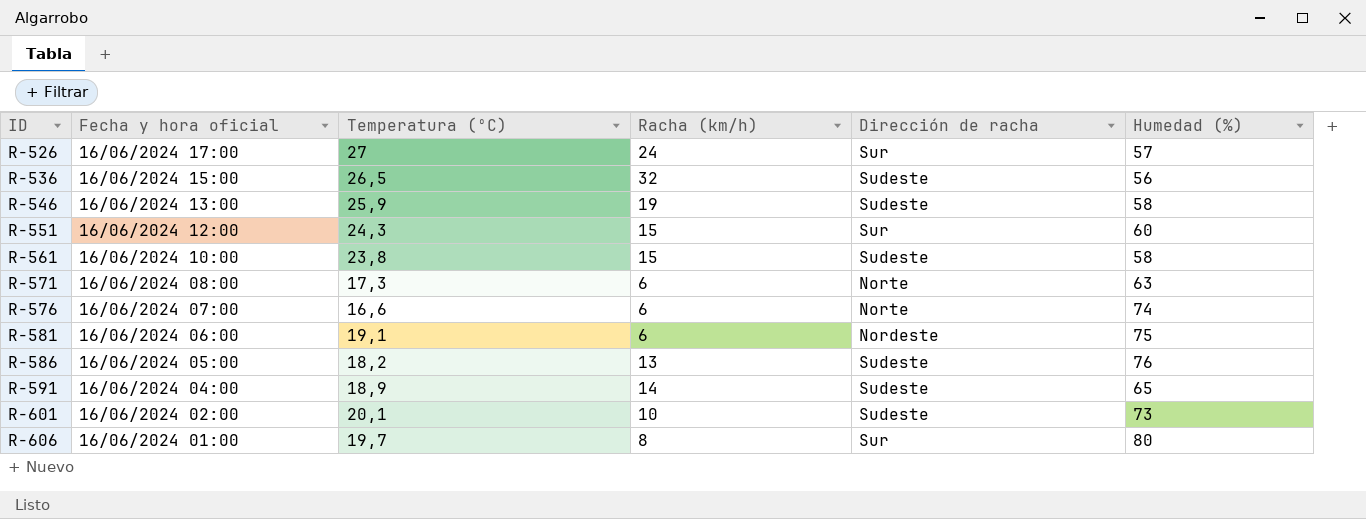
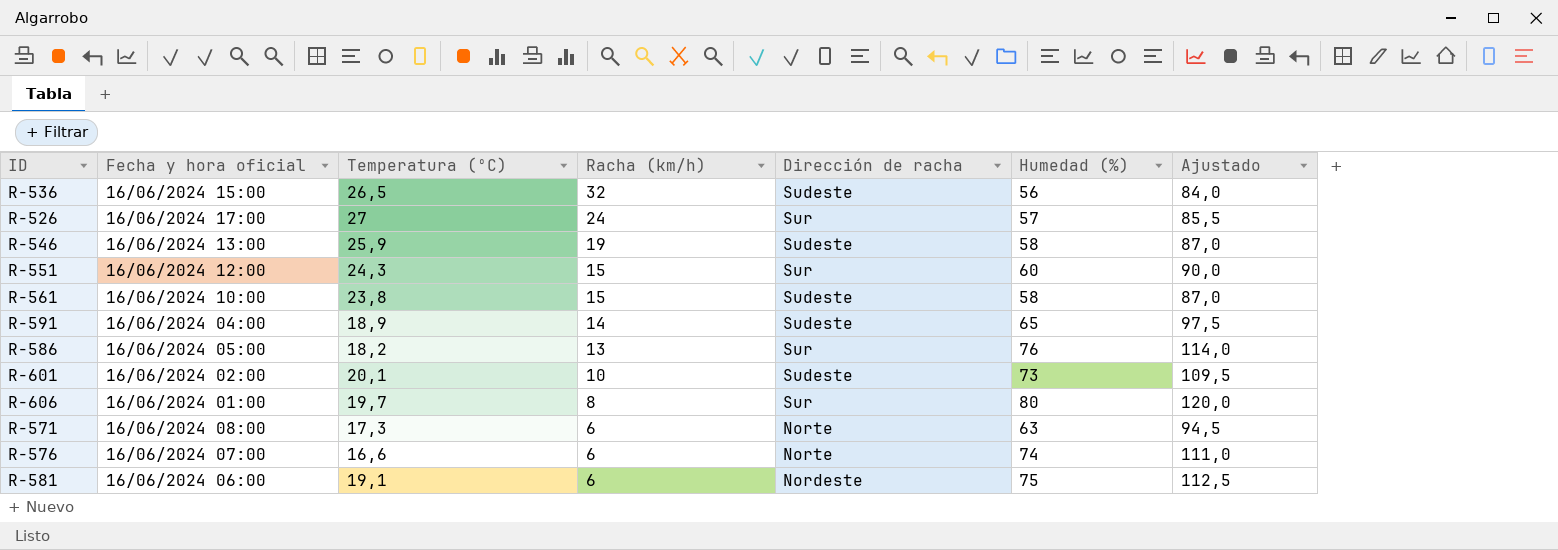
row order: ID ascending -> Racha (km/h) descending
column Ajustado | formula: none -> [Humedad (%)] * 1,5
R-586 | Dirección de racha: Sudeste -> Sur

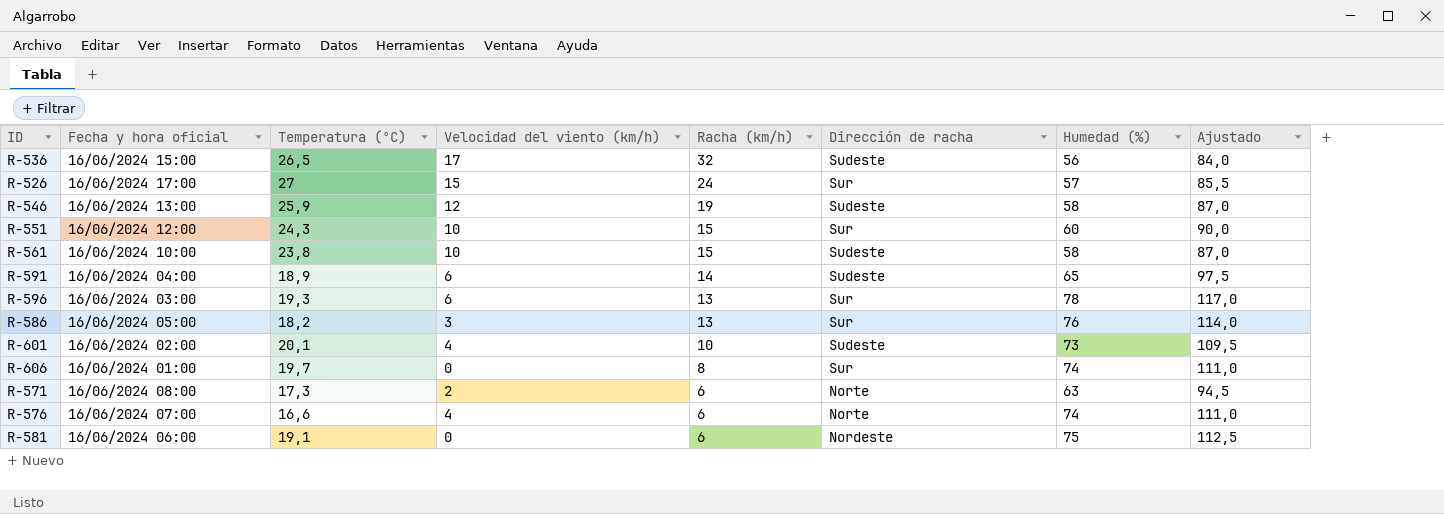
column Velocidad del viento (km/h) | position: none -> 4
row R-596: none -> 16/06/2024 03:00 | 19,3 | 6 | 13 | Sur | 78 | 117,0
R-606 | Humedad (%): 80 -> 74
R-606 | Ajustado: 120,0 -> 111,0

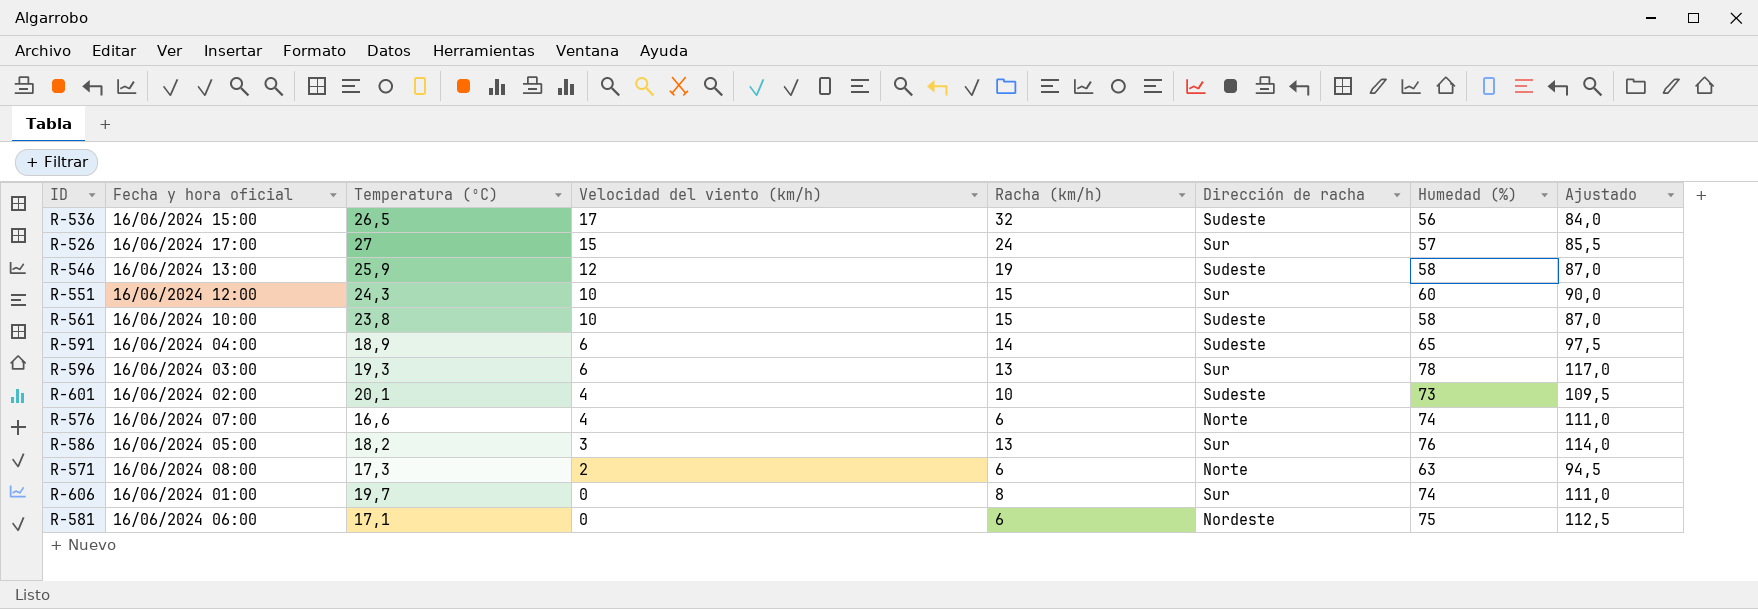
row order: Racha (km/h) descending -> Velocidad del viento (km/h) descending
R-581 | Temperatura (ºC): 19,1 -> 17,1

